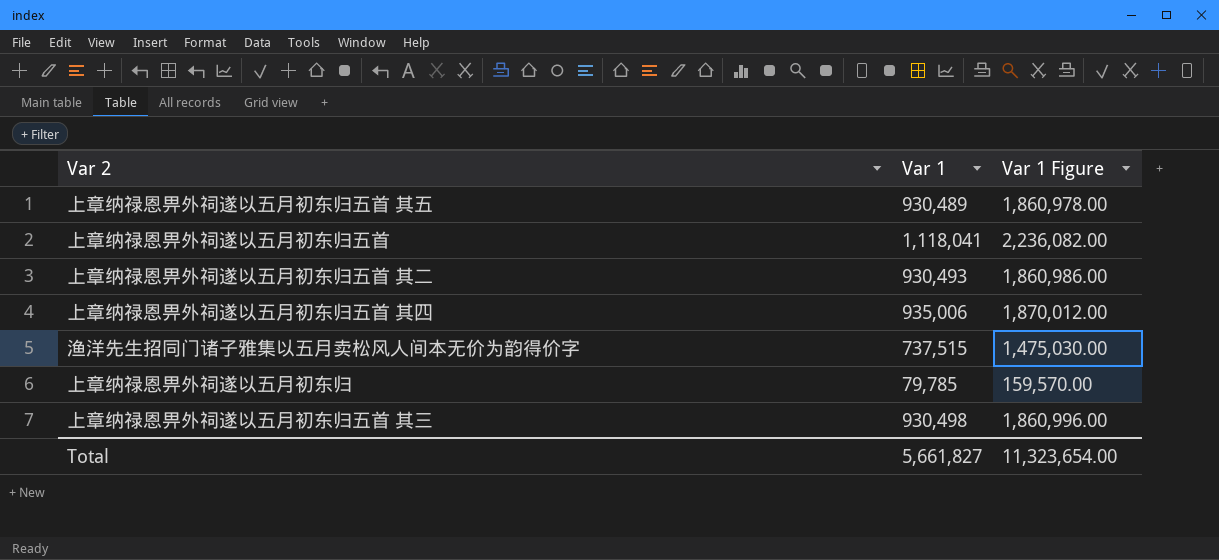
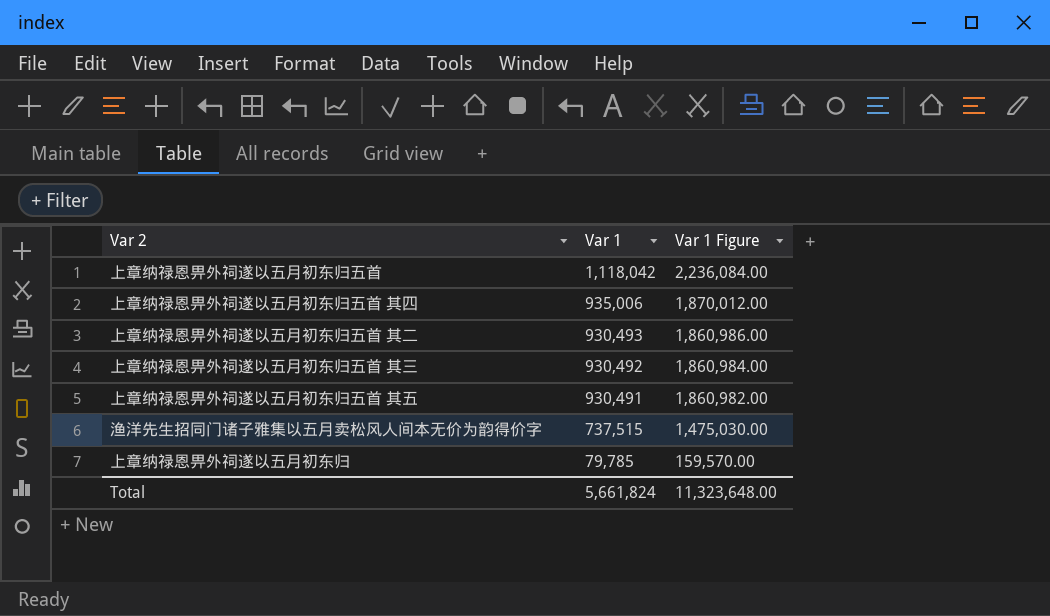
row order: none -> Var 1 descending
上章纳禄恩畀外祠遂以五月初东归五首 | Var 1: 1,118,041 -> 1,118,042
上章纳禄恩畀外祠遂以五月初东归五首 | Var 1 Figure: 2,236,082.00 -> 2,236,084.00
上章纳禄恩畀外祠遂以五月初东归五首 其三 | Var 1: 930,498 -> 930,492
上章纳禄恩畀外祠遂以五月初东归五首 其三 | Var 1 Figure: 1,860,996.00 -> 1,860,984.00
上章纳禄恩畀外祠遂以五月初东归五首 其五 | Var 1: 930,489 -> 930,491
上章纳禄恩畀外祠遂以五月初东归五首 其五 | Var 1 Figure: 1,860,978.00 -> 1,860,982.00
Total | Var 1: 5,661,827 -> 5,661,824
Total | Var 1 Figure: 11,323,654.00 -> 11,323,648.00

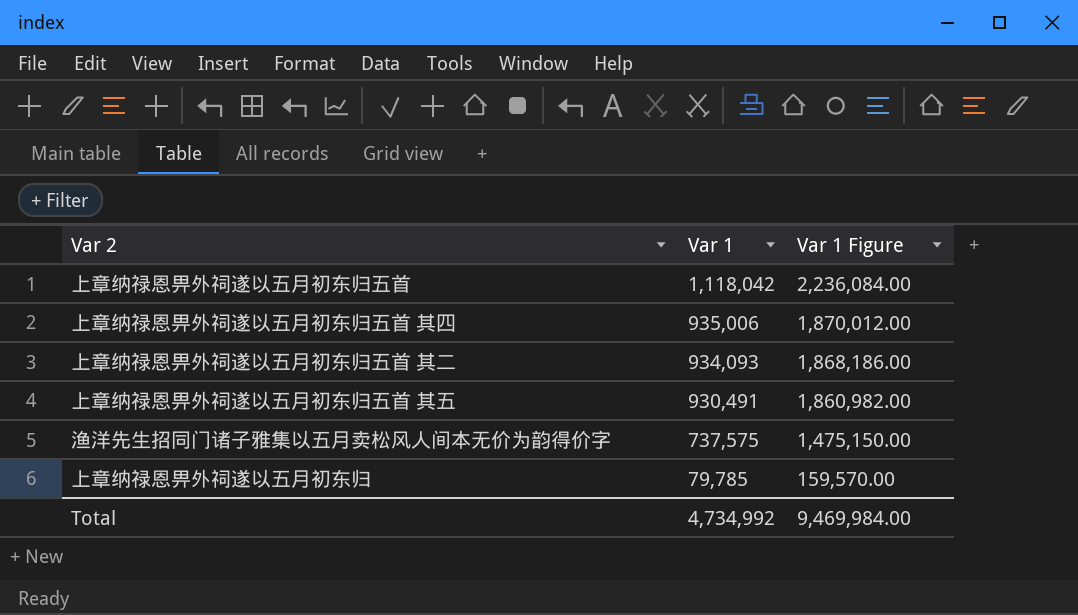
row 上章纳禄恩畀外祠遂以五月初东归五首 其三: 930,492 | 1,860,984.00 -> none
上章纳禄恩畀外祠遂以五月初东归五首 其二 | Var 1: 930,493 -> 934,093
上章纳禄恩畀外祠遂以五月初东归五首 其二 | Var 1 Figure: 1,860,986.00 -> 1,868,186.00
渔洋先生招同门诸子雅集以五月卖松风人间本无价为韵得价字 | Var 1: 737,515 -> 737,575
渔洋先生招同门诸子雅集以五月卖松风人间本无价为韵得价字 | Var 1 Figure: 1,475,030.00 -> 1,475,150.00
Total | Var 1: 5,661,824 -> 4,734,992
Total | Var 1 Figure: 11,323,648.00 -> 9,469,984.00

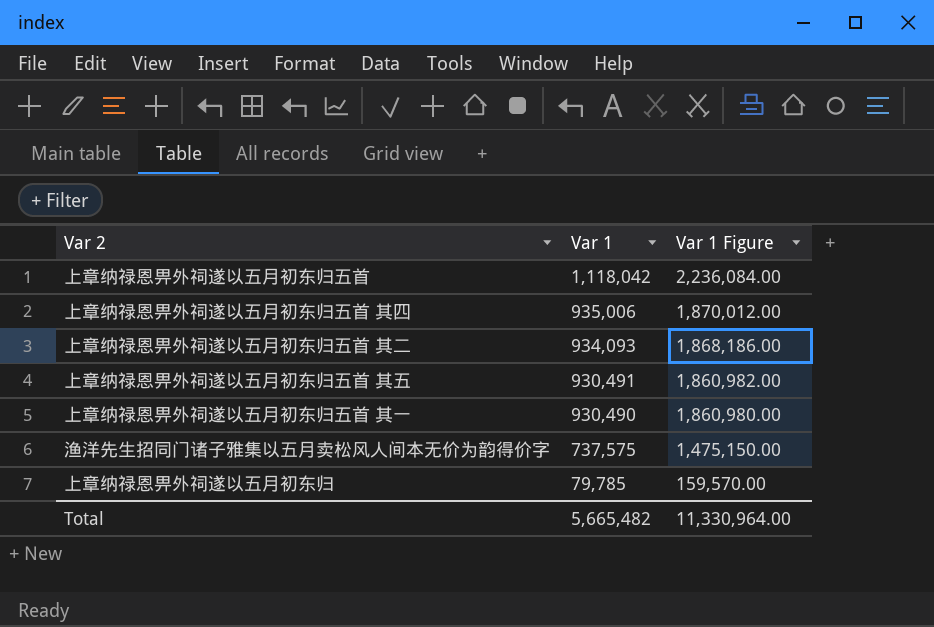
row 上章纳禄恩畀外祠遂以五月初东归五首 其一: none -> 930,490 | 1,860,980.00
Total | Var 1: 4,734,992 -> 5,665,482
Total | Var 1 Figure: 9,469,984.00 -> 11,330,964.00

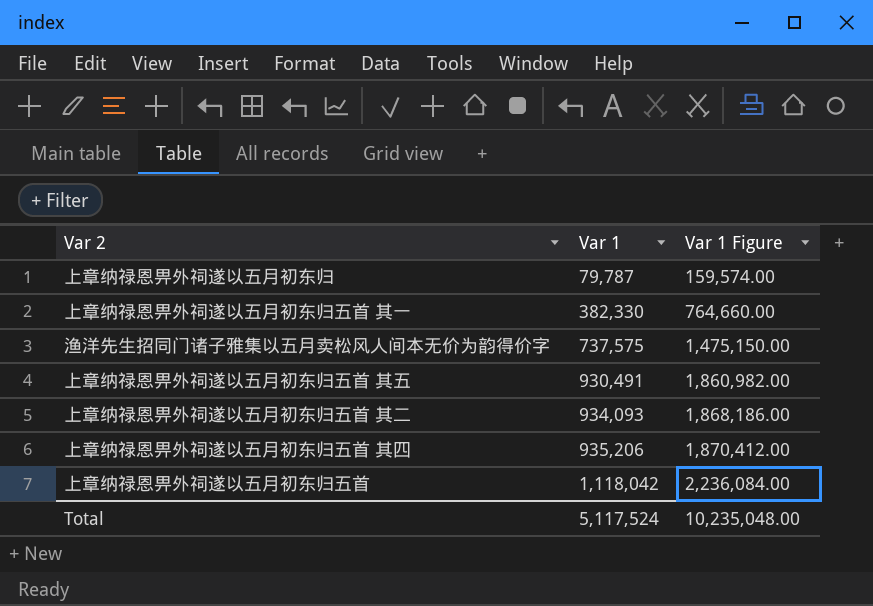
row order: Var 1 descending -> Var 1 ascending
上章纳禄恩畀外祠遂以五月初东归 | Var 1: 79,785 -> 79,787
上章纳禄恩畀外祠遂以五月初东归 | Var 1 Figure: 159,570.00 -> 159,574.00
上章纳禄恩畀外祠遂以五月初东归五首 其一 | Var 1: 930,490 -> 382,330
上章纳禄恩畀外祠遂以五月初东归五首 其一 | Var 1 Figure: 1,860,980.00 -> 764,660.00
上章纳禄恩畀外祠遂以五月初东归五首 其四 | Var 1: 935,006 -> 935,206
上章纳禄恩畀外祠遂以五月初东归五首 其四 | Var 1 Figure: 1,870,012.00 -> 1,870,412.00
Total | Var 1: 5,665,482 -> 5,117,524
Total | Var 1 Figure: 11,330,964.00 -> 10,235,048.00

